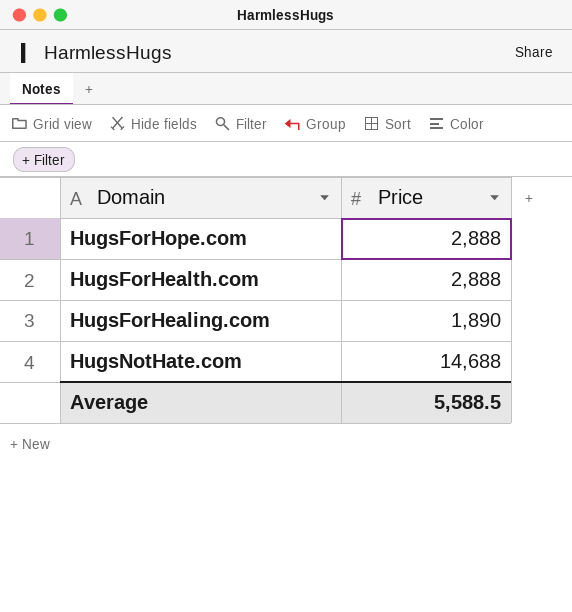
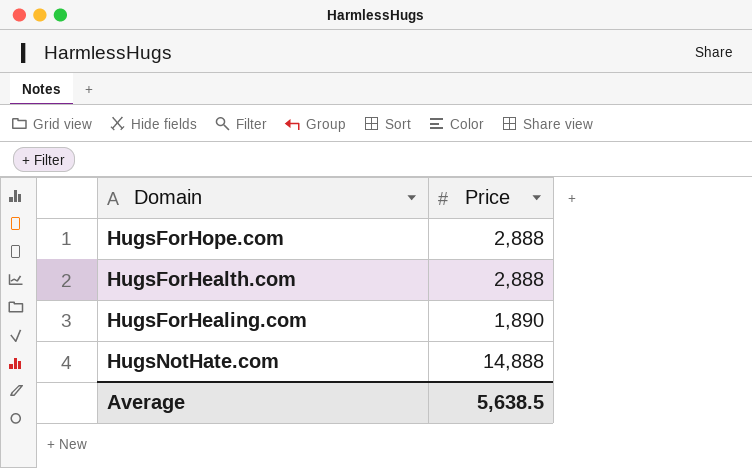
HugsNotHate.com | Price: 14,688 -> 14,888
Average | Price: 5,588.5 -> 5,638.5

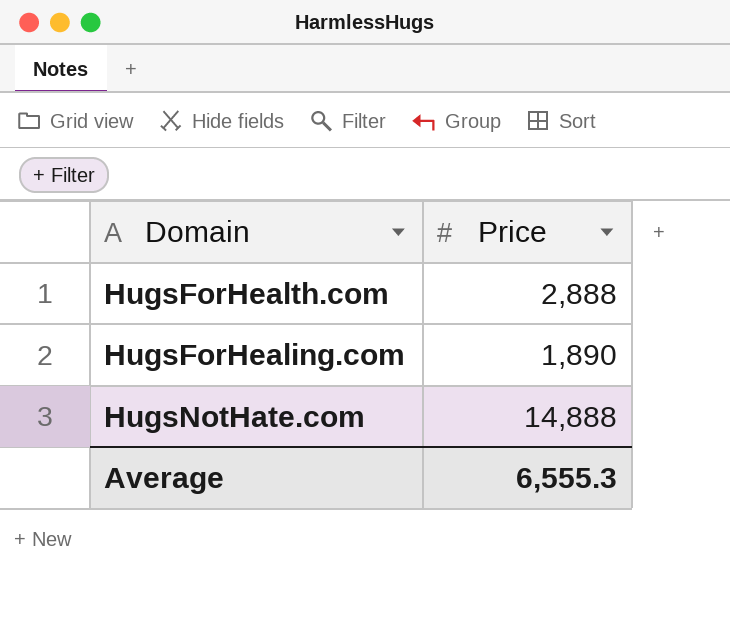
row HugsForHope.com: 2,888 -> none
Average | Price: 5,638.5 -> 6,555.3

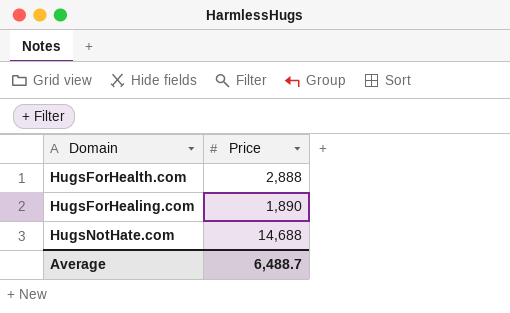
HugsNotHate.com | Price: 14,888 -> 14,688
Average | Price: 6,555.3 -> 6,488.7

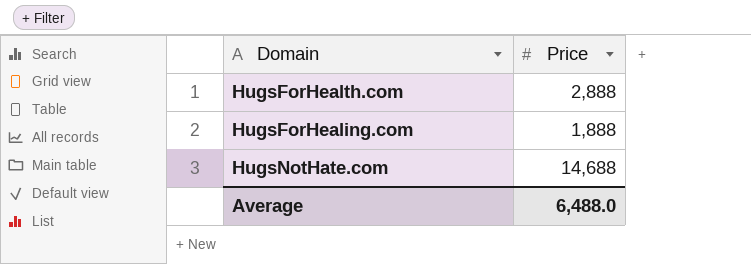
HugsForHealing.com | Price: 1,890 -> 1,888
Average | Price: 6,488.7 -> 6,488.0

